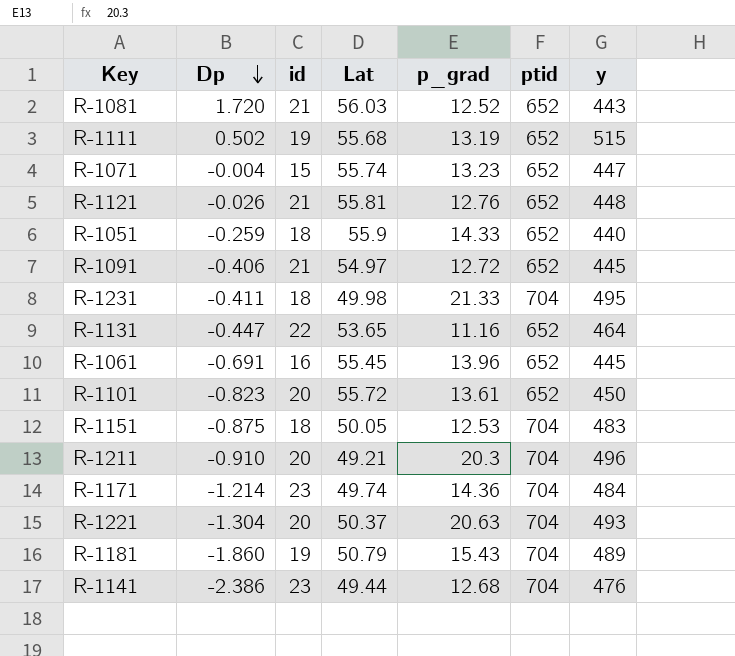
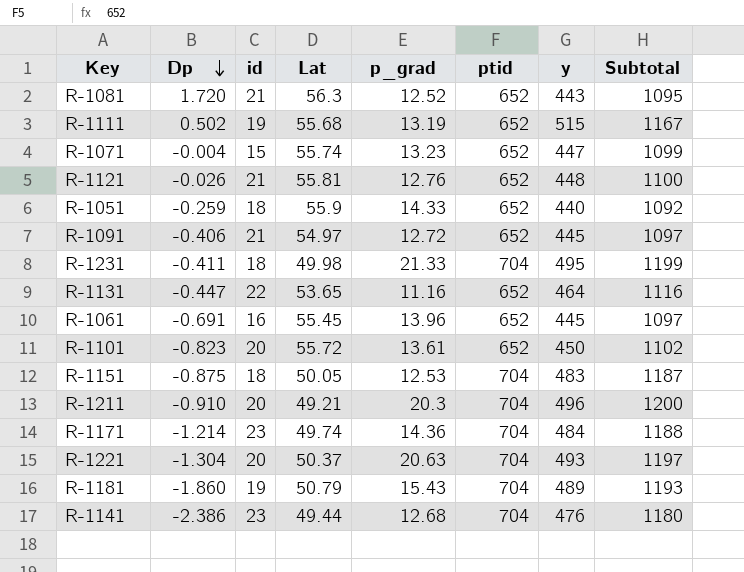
column Subtotal | formula: none -> [ptid] + [y]
R-1081 | Lat: 56.03 -> 56.3

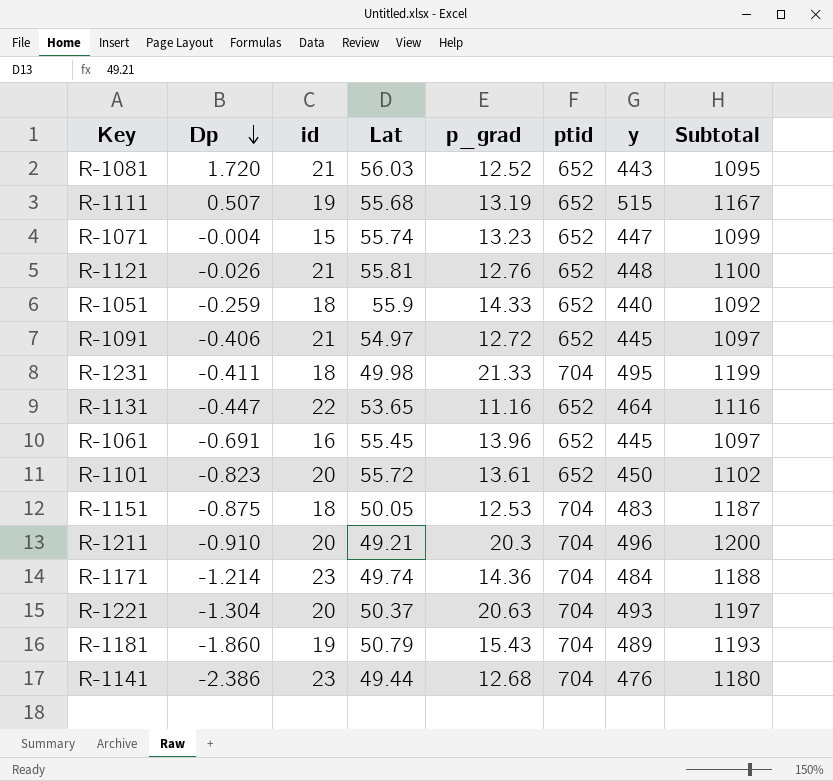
R-1081 | Lat: 56.3 -> 56.03
R-1111 | Dp: 0.502 -> 0.507

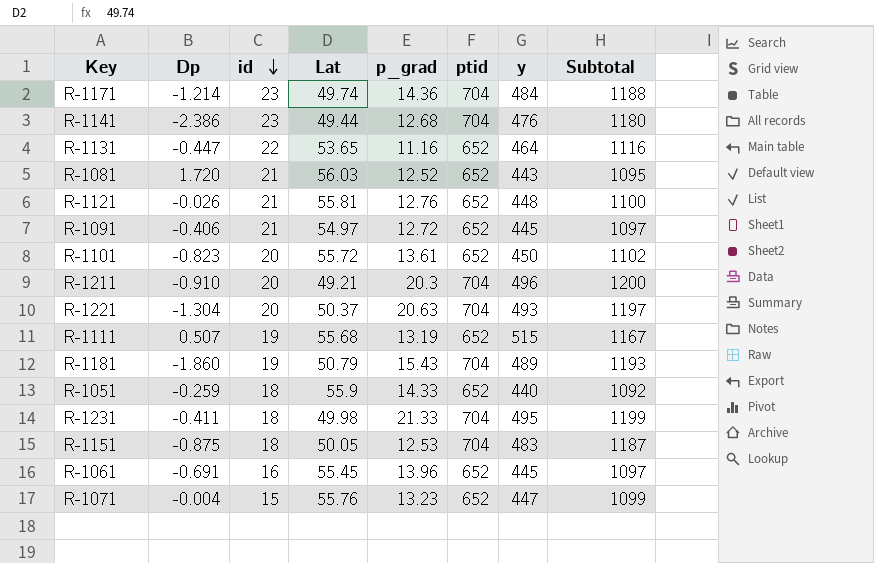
row order: Dp descending -> id descending
R-1071 | Lat: 55.74 -> 55.76

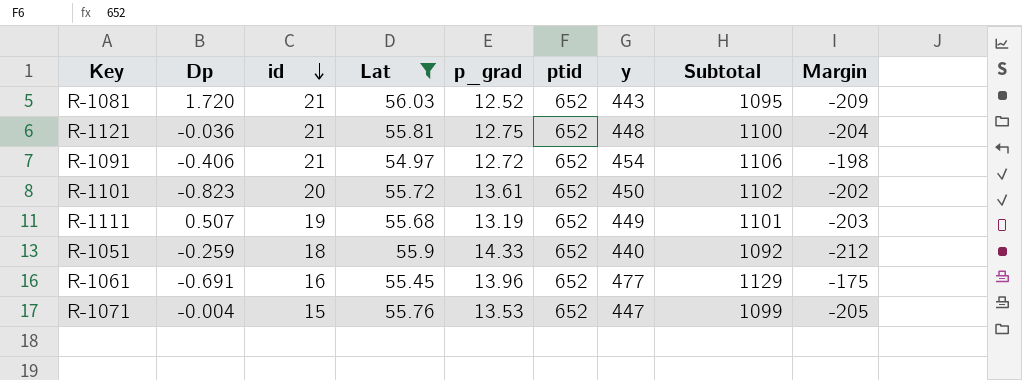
filter: none -> Lat >= 54.97
column Margin | formula: none -> [y] - [ptid]
R-1121 | Dp: -0.026 -> -0.036
R-1121 | p_grad: 12.76 -> 12.75
R-1091 | y: 445 -> 454
R-1091 | Subtotal: 1097 -> 1106
R-1111 | y: 515 -> 449
R-1111 | Subtotal: 1167 -> 1101
R-1061 | y: 445 -> 477
R-1061 | Subtotal: 1097 -> 1129
R-1071 | p_grad: 13.23 -> 13.53

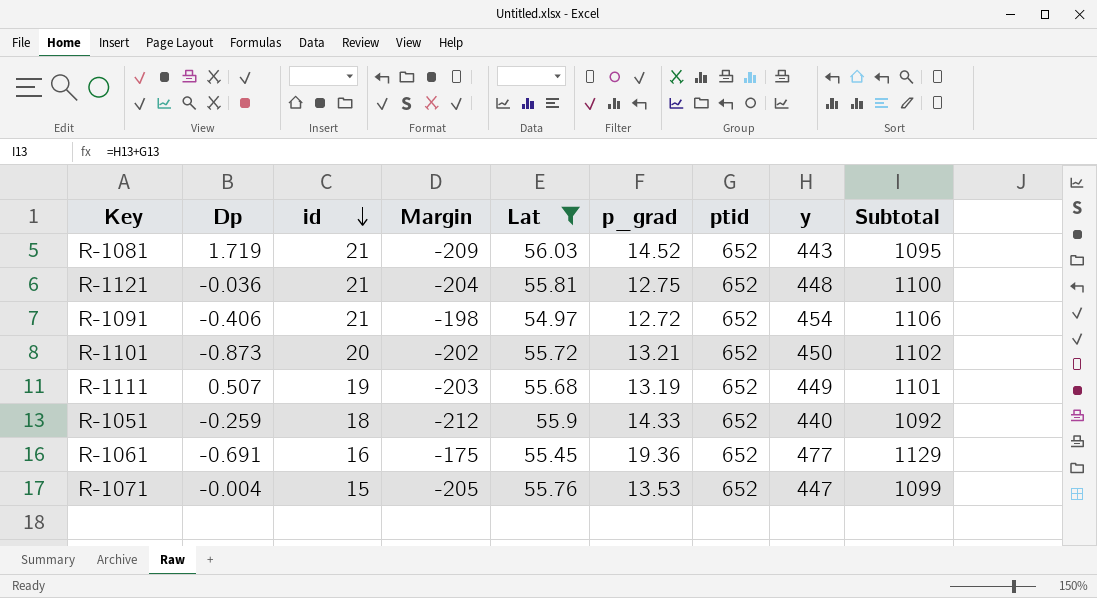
column Margin | position: 9 -> 4
R-1081 | Dp: 1.720 -> 1.719
R-1081 | p_grad: 12.52 -> 14.52
R-1101 | Dp: -0.823 -> -0.873
R-1101 | p_grad: 13.61 -> 13.21
R-1061 | p_grad: 13.96 -> 19.36

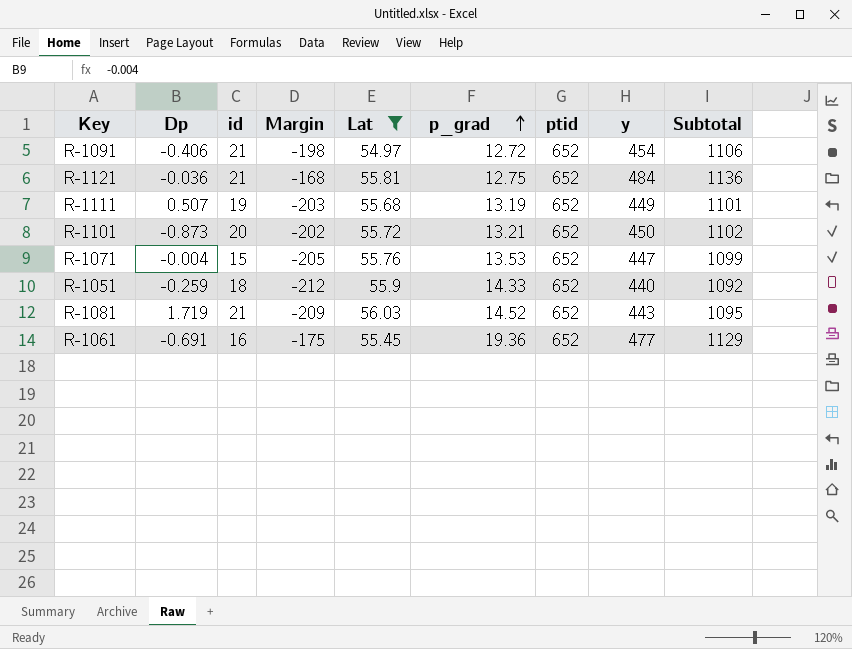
row order: id descending -> p_grad ascending
R-1121 | Margin: -204 -> -168
R-1121 | y: 448 -> 484
R-1121 | Subtotal: 1100 -> 1136

